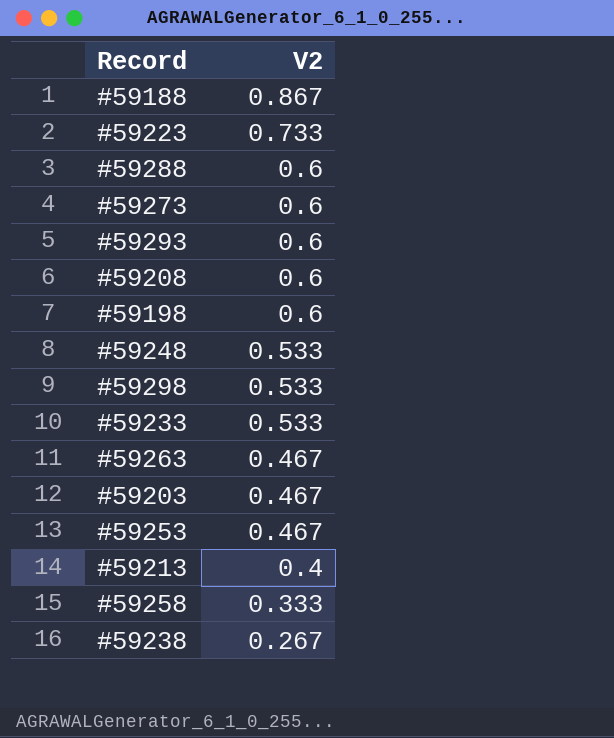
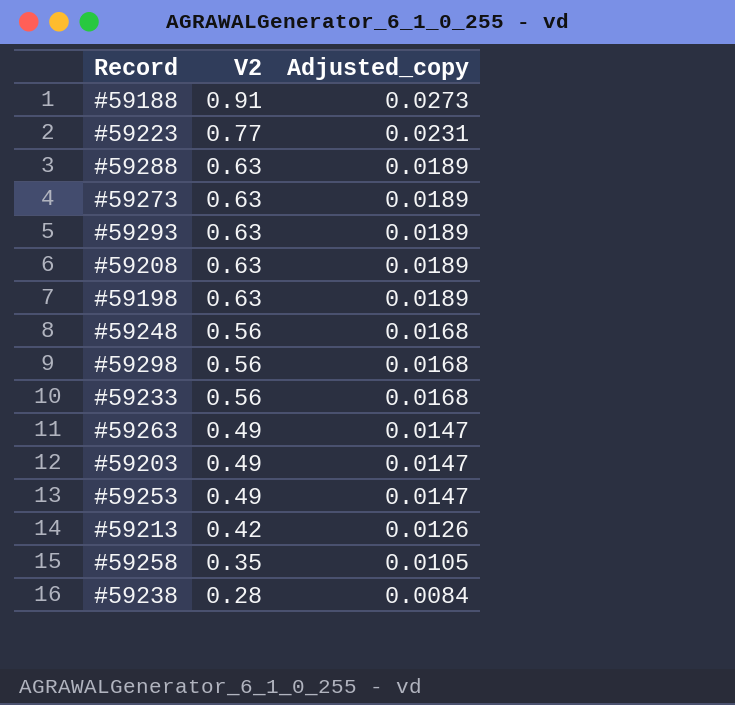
column Adjusted_copy | formula: none -> [V2] * 0.03
#59188 | V2: 0.867 -> 0.91
#59223 | V2: 0.733 -> 0.77
#59288 | V2: 0.6 -> 0.63
#59273 | V2: 0.6 -> 0.63
#59293 | V2: 0.6 -> 0.63
#59208 | V2: 0.6 -> 0.63
#59198 | V2: 0.6 -> 0.63
#59248 | V2: 0.533 -> 0.56
#59298 | V2: 0.533 -> 0.56
#59233 | V2: 0.533 -> 0.56
#59263 | V2: 0.467 -> 0.49
#59203 | V2: 0.467 -> 0.49
#59253 | V2: 0.467 -> 0.49
#59213 | V2: 0.4 -> 0.42
#59258 | V2: 0.333 -> 0.35
#59238 | V2: 0.267 -> 0.28

